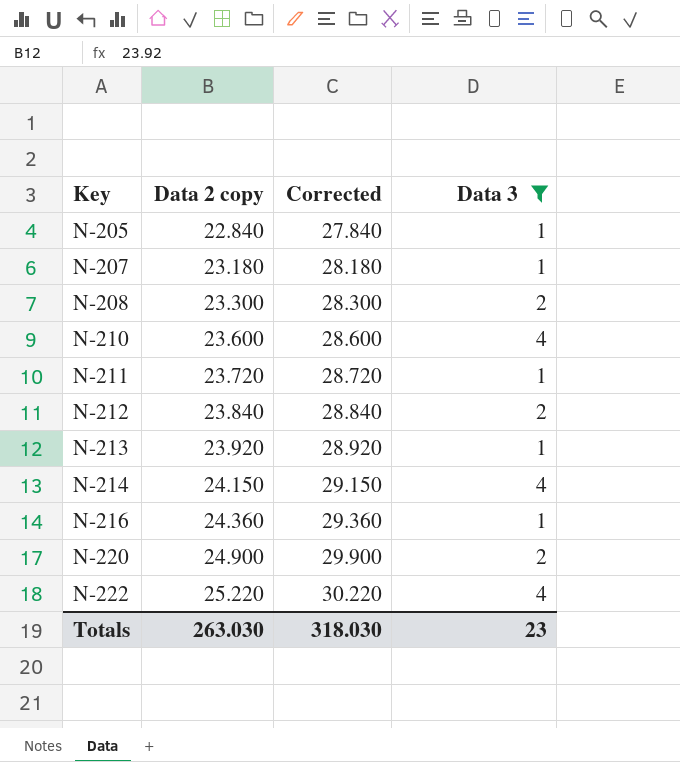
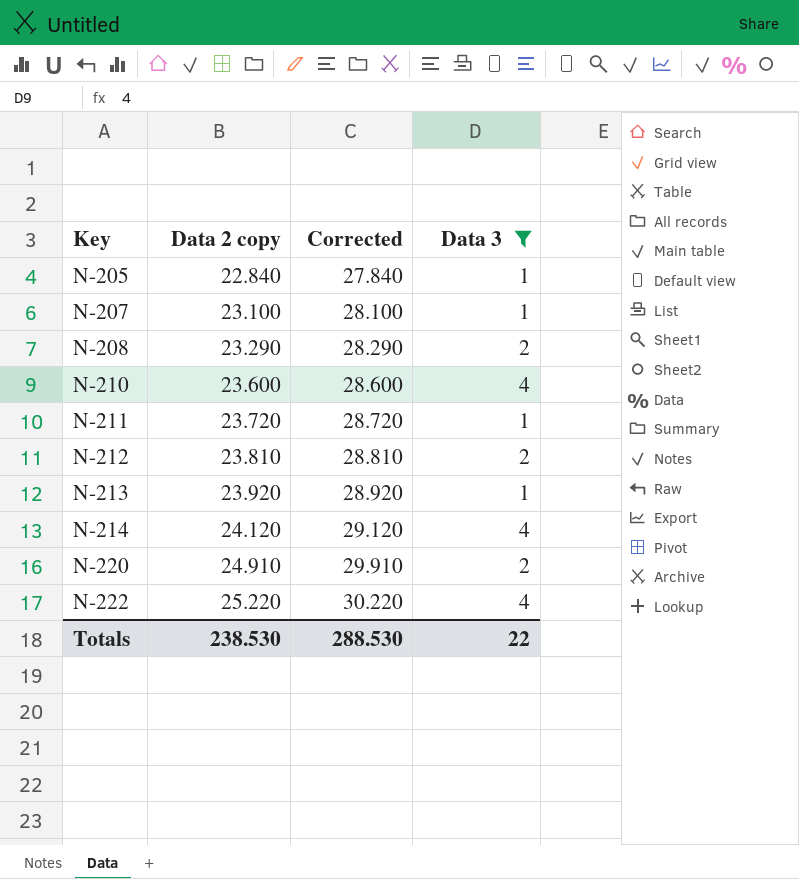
row N-216: 24.360 | 29.360 | 1 -> none
N-207 | Data 2 copy: 23.180 -> 23.100
N-207 | Corrected: 28.180 -> 28.100
N-208 | Data 2 copy: 23.300 -> 23.290
N-208 | Corrected: 28.300 -> 28.290
N-212 | Data 2 copy: 23.840 -> 23.810
N-212 | Corrected: 28.840 -> 28.810
N-214 | Data 2 copy: 24.150 -> 24.120
N-214 | Corrected: 29.150 -> 29.120
N-220 | Data 2 copy: 24.900 -> 24.910
N-220 | Corrected: 29.900 -> 29.910
Totals | Data 2 copy: 263.030 -> 238.530
Totals | Corrected: 318.030 -> 288.530
Totals | Data 3: 23 -> 22

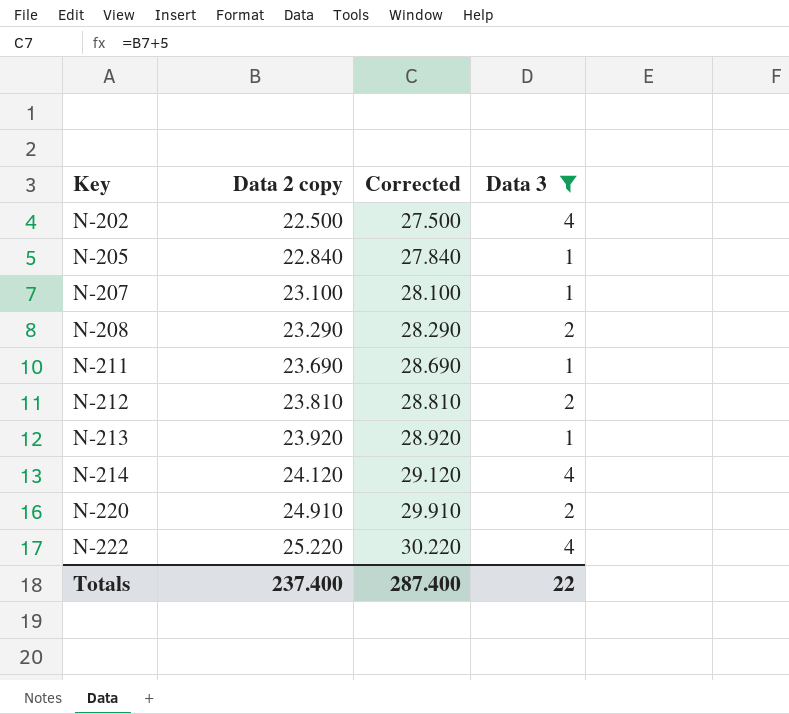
row N-210: 23.600 | 28.600 | 4 -> none
row N-202: none -> 22.500 | 27.500 | 4
N-211 | Data 2 copy: 23.720 -> 23.690
N-211 | Corrected: 28.720 -> 28.690
Totals | Data 2 copy: 238.530 -> 237.400
Totals | Corrected: 288.530 -> 287.400

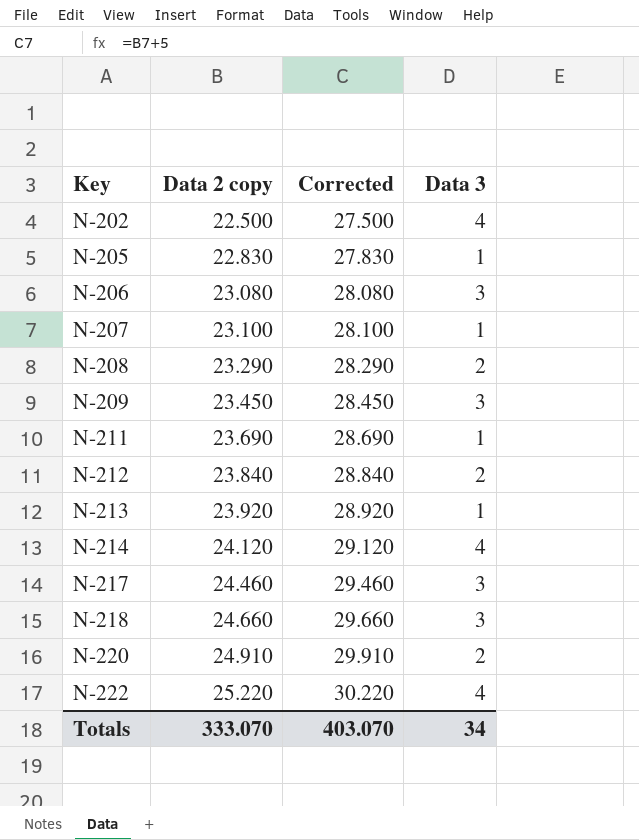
filter: Data 3 != 3 -> none
N-205 | Data 2 copy: 22.840 -> 22.830
N-205 | Corrected: 27.840 -> 27.830
N-212 | Data 2 copy: 23.810 -> 23.840
N-212 | Corrected: 28.810 -> 28.840
Totals | Data 2 copy: 237.400 -> 333.070
Totals | Corrected: 287.400 -> 403.070
Totals | Data 3: 22 -> 34

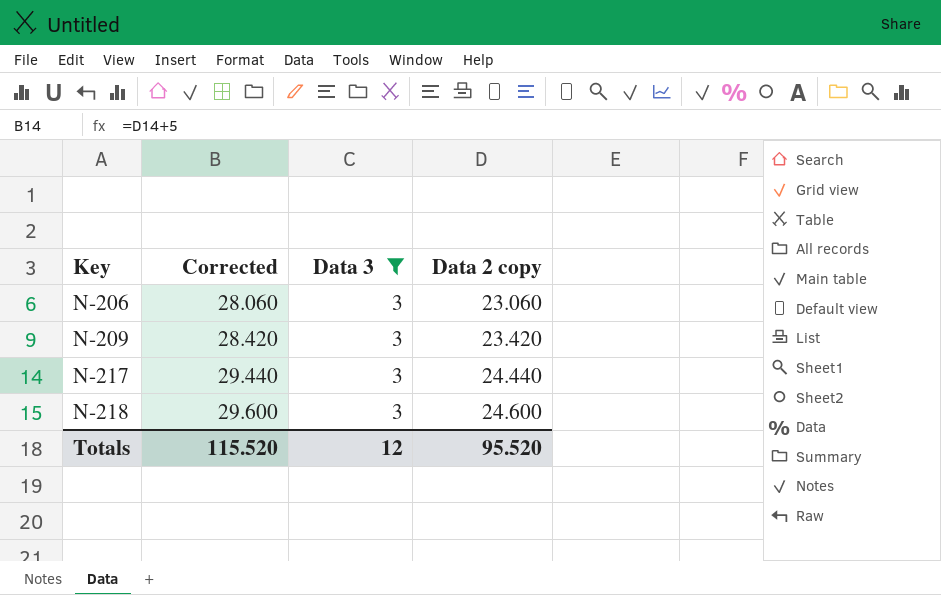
filter: none -> Data 3 = 3
column Data 2 copy | position: 2 -> 4
N-206 | Corrected: 28.080 -> 28.060
N-206 | Data 2 copy: 23.080 -> 23.060
N-209 | Corrected: 28.450 -> 28.420
N-209 | Data 2 copy: 23.450 -> 23.420
N-217 | Corrected: 29.460 -> 29.440
N-217 | Data 2 copy: 24.460 -> 24.440
N-218 | Corrected: 29.660 -> 29.600
N-218 | Data 2 copy: 24.660 -> 24.600
Totals | Corrected: 403.070 -> 115.520
Totals | Data 3: 34 -> 12
Totals | Data 2 copy: 333.070 -> 95.520

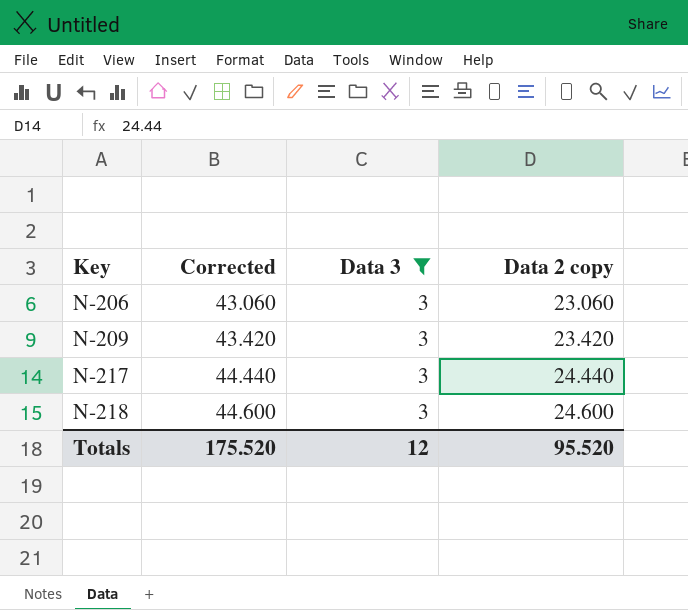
column Corrected | formula: [Data 2 copy] + 5 -> [Data 2 copy] + 20
Totals | Corrected: 115.520 -> 175.520

